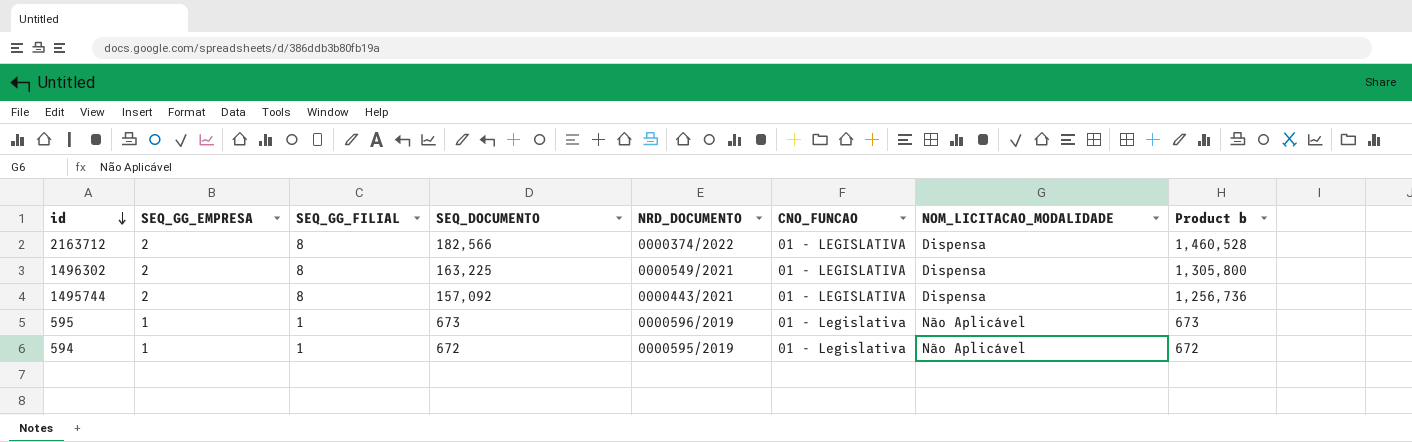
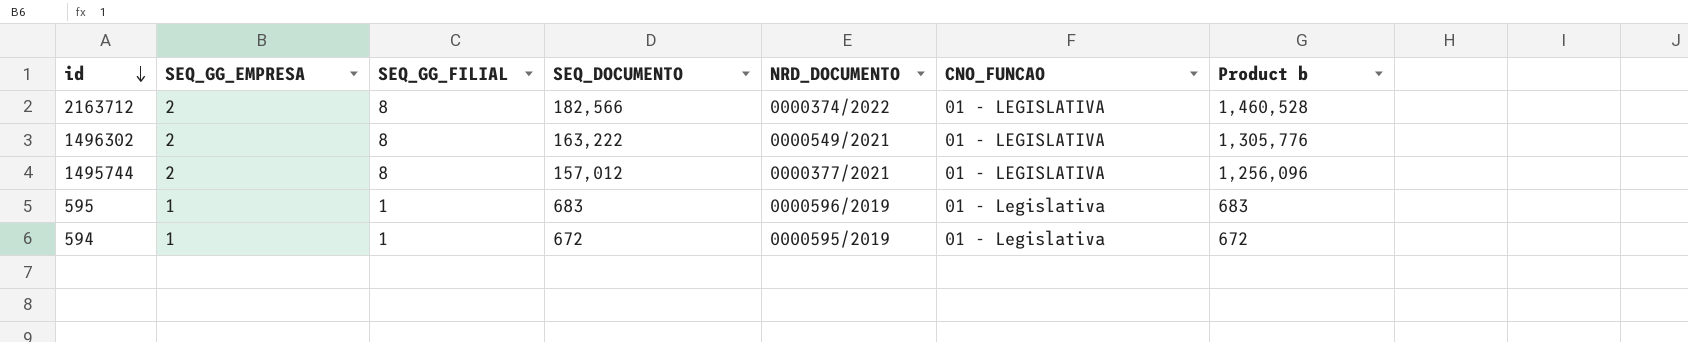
column NOM_LICITACAO_MODALIDADE | position: 7 -> none
1496302 | SEQ_DOCUMENTO: 163,225 -> 163,222
1496302 | Product b: 1,305,800 -> 1,305,776
1495744 | SEQ_DOCUMENTO: 157,092 -> 157,012
1495744 | NRD_DOCUMENTO: 0000443/2021 -> 0000377/2021
1495744 | Product b: 1,256,736 -> 1,256,096
595 | SEQ_DOCUMENTO: 673 -> 683
595 | Product b: 673 -> 683

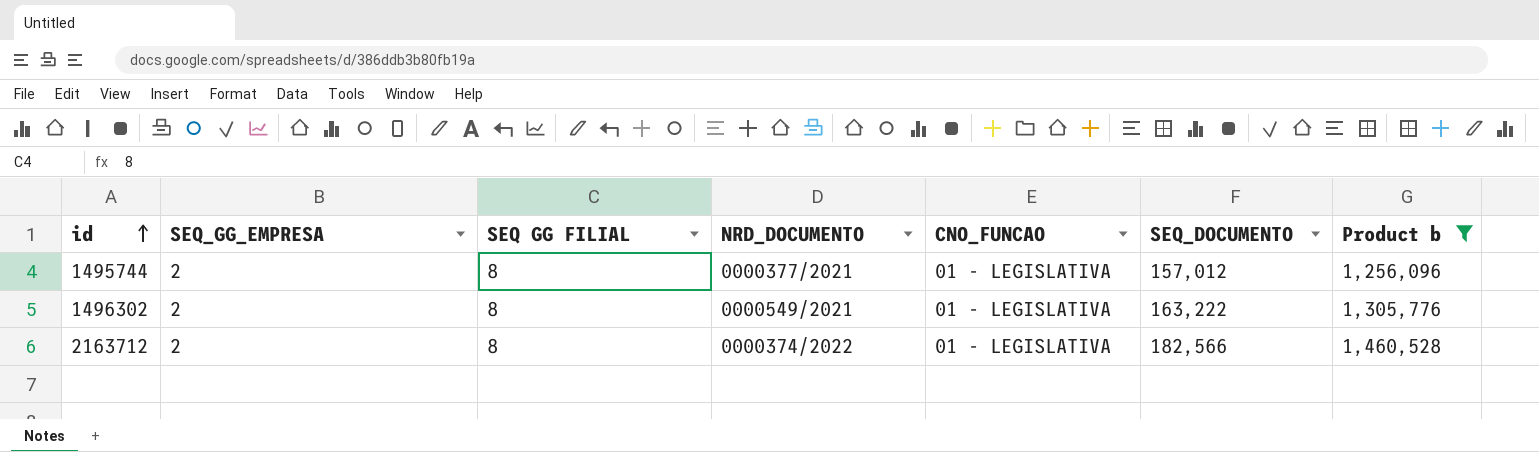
filter: none -> Product b >= 1,256,096
row order: id descending -> id ascending
column name: SEQ_GG_FILIAL -> SEQ GG FILIAL
column SEQ_DOCUMENTO | position: 4 -> 6

